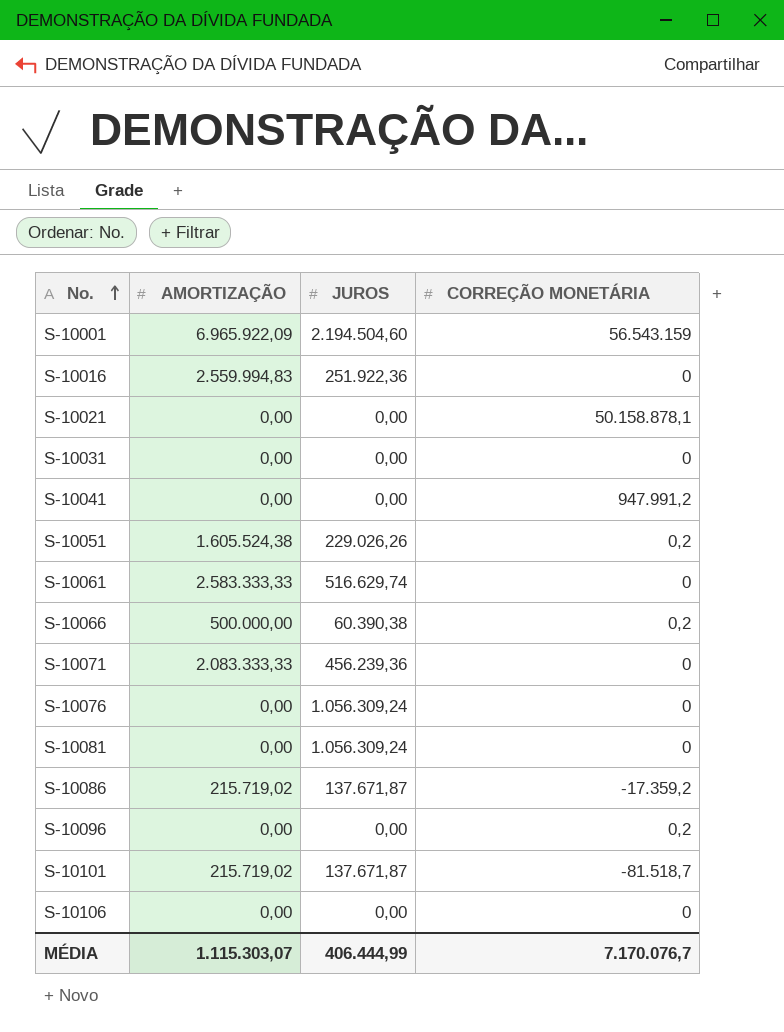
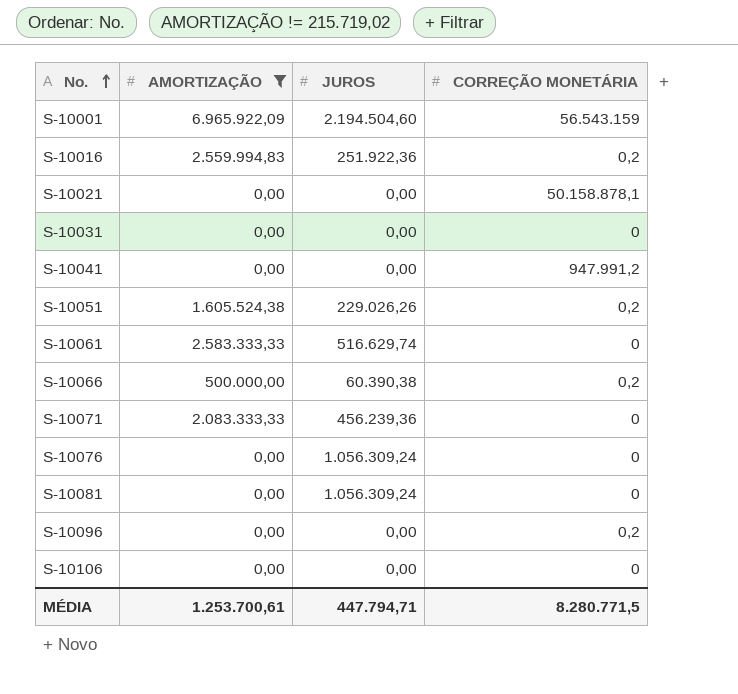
filter: none -> AMORTIZAÇÃO != 215.719,02
S-10016 | CORREÇÃO MONETÁRIA: 0 -> 0,2
MÉDIA | AMORTIZAÇÃO: 1.115.303,07 -> 1.253.700,61
MÉDIA | JUROS: 406.444,99 -> 447.794,71
MÉDIA | CORREÇÃO MONETÁRIA: 7.170.076,7 -> 8.280.771,5

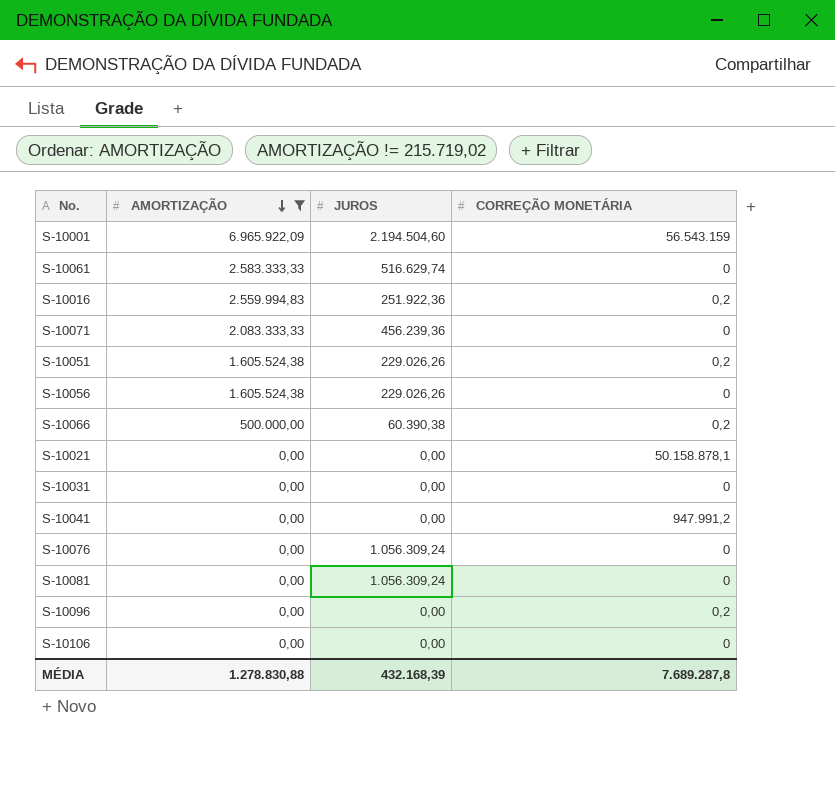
row order: No. ascending -> AMORTIZAÇÃO descending
row S-10056: none -> 1.605.524,38 | 229.026,26 | 0
MÉDIA | AMORTIZAÇÃO: 1.253.700,61 -> 1.278.830,88
MÉDIA | JUROS: 447.794,71 -> 432.168,39
MÉDIA | CORREÇÃO MONETÁRIA: 8.280.771,5 -> 7.689.287,8

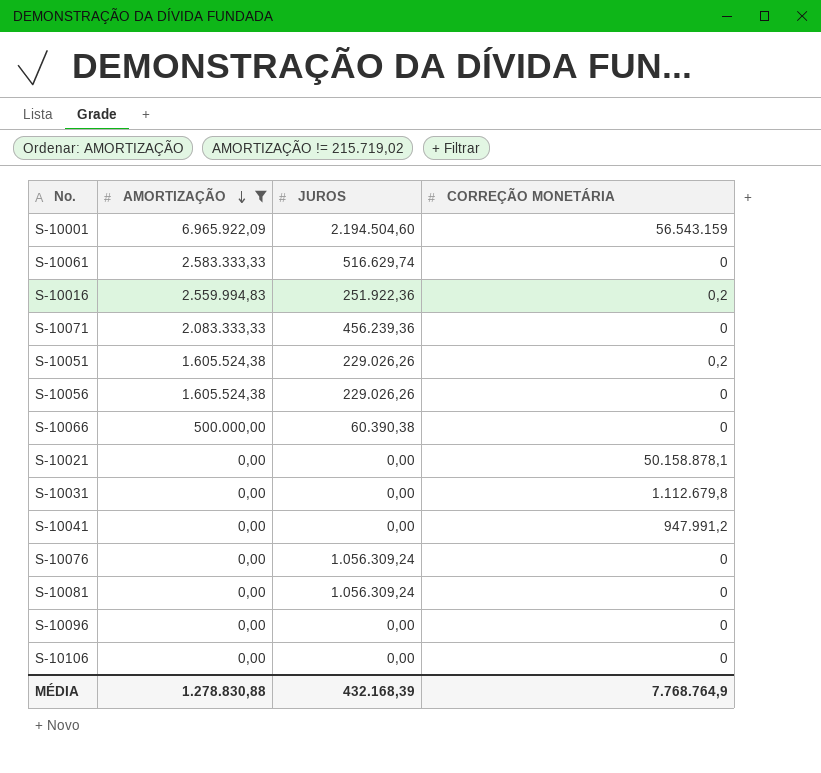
S-10066 | CORREÇÃO MONETÁRIA: 0,2 -> 0
S-10031 | CORREÇÃO MONETÁRIA: 0 -> 1.112.679,8
S-10096 | CORREÇÃO MONETÁRIA: 0,2 -> 0
MÉDIA | CORREÇÃO MONETÁRIA: 7.689.287,8 -> 7.768.764,9

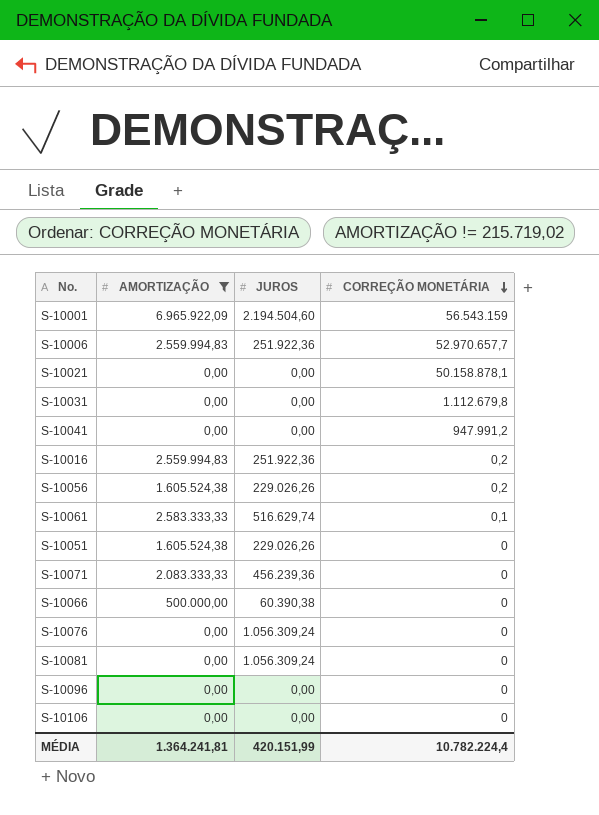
row order: AMORTIZAÇÃO descending -> CORREÇÃO MONETÁRIA descending
row S-10006: none -> 2.559.994,83 | 251.922,36 | 52.970.657,7
S-10056 | CORREÇÃO MONETÁRIA: 0 -> 0,2
S-10061 | CORREÇÃO MONETÁRIA: 0 -> 0,1
S-10051 | CORREÇÃO MONETÁRIA: 0,2 -> 0
MÉDIA | AMORTIZAÇÃO: 1.278.830,88 -> 1.364.241,81
MÉDIA | JUROS: 432.168,39 -> 420.151,99
MÉDIA | CORREÇÃO MONETÁRIA: 7.768.764,9 -> 10.782.224,4

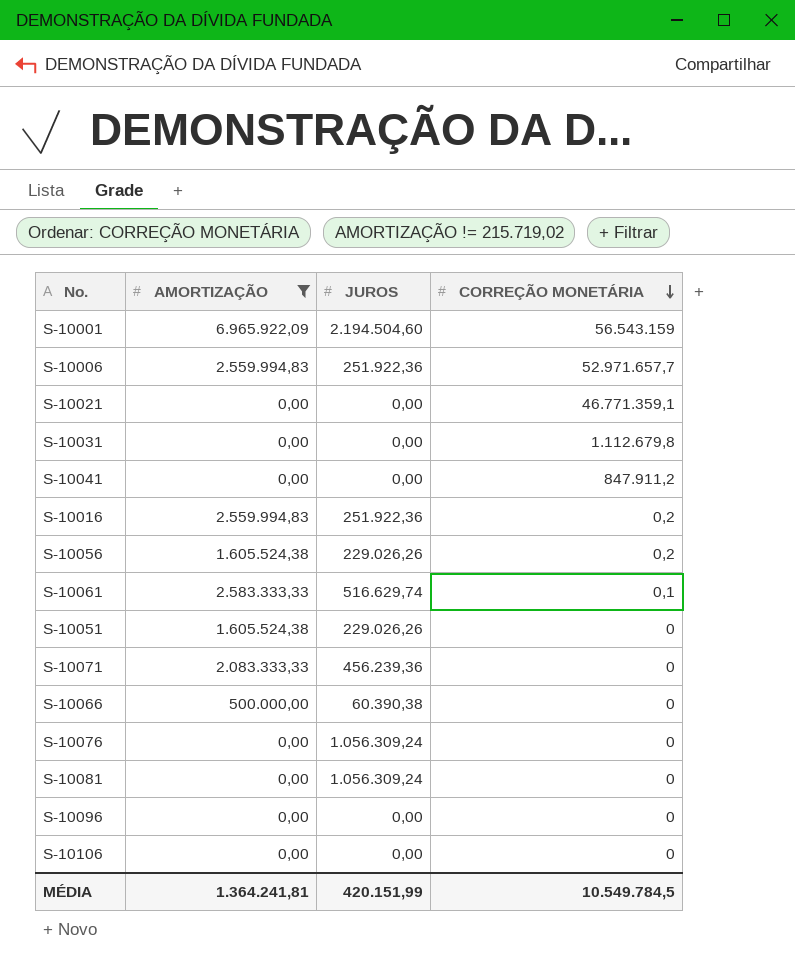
S-10006 | CORREÇÃO MONETÁRIA: 52.970.657,7 -> 52.971.657,7
S-10021 | CORREÇÃO MONETÁRIA: 50.158.878,1 -> 46.771.359,1
S-10041 | CORREÇÃO MONETÁRIA: 947.991,2 -> 847.911,2
MÉDIA | CORREÇÃO MONETÁRIA: 10.782.224,4 -> 10.549.784,5

